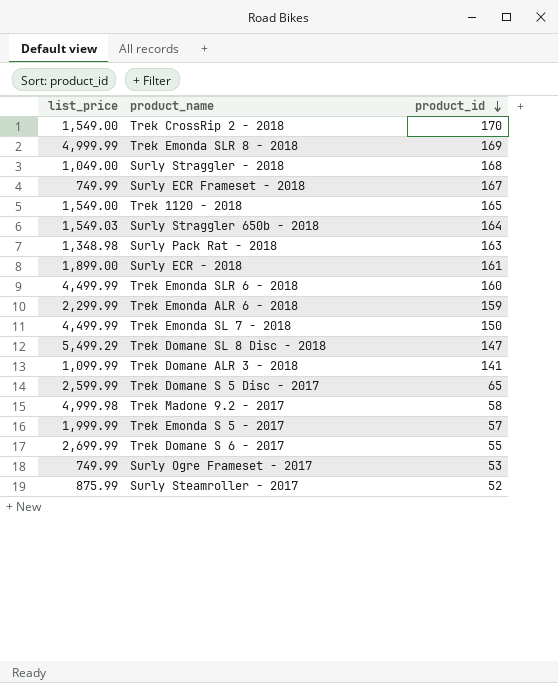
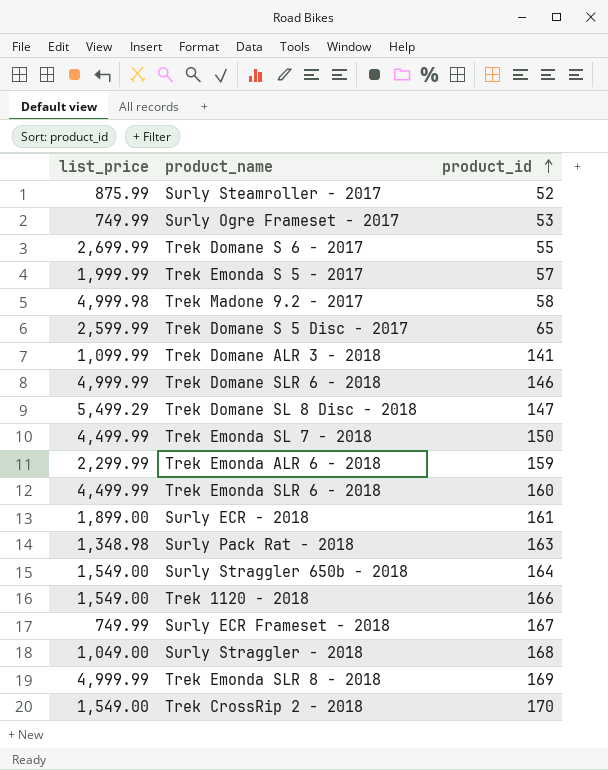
row order: product_id descending -> product_id ascending
row Trek Domane SLR 6 - 2018: none -> 4,999.99 | 146
Surly Straggler 650b - 2018 | list_price: 1,549.03 -> 1,549.00
Trek 1120 - 2018 | product_id: 165 -> 166

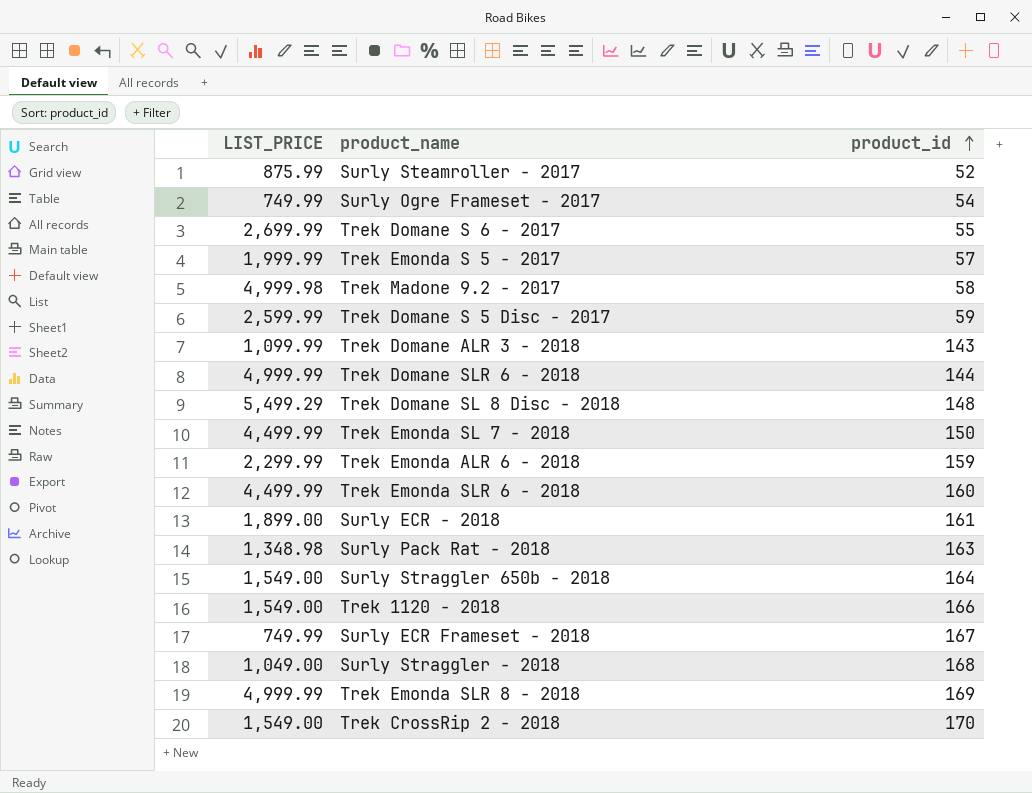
column name: list_price -> LIST_PRICE
Surly Ogre Frameset - 2017 | product_id: 53 -> 54
Trek Domane S 5 Disc - 2017 | product_id: 65 -> 59
Trek Domane ALR 3 - 2018 | product_id: 141 -> 143
Trek Domane SLR 6 - 2018 | product_id: 146 -> 144
Trek Domane SL 8 Disc - 2018 | product_id: 147 -> 148

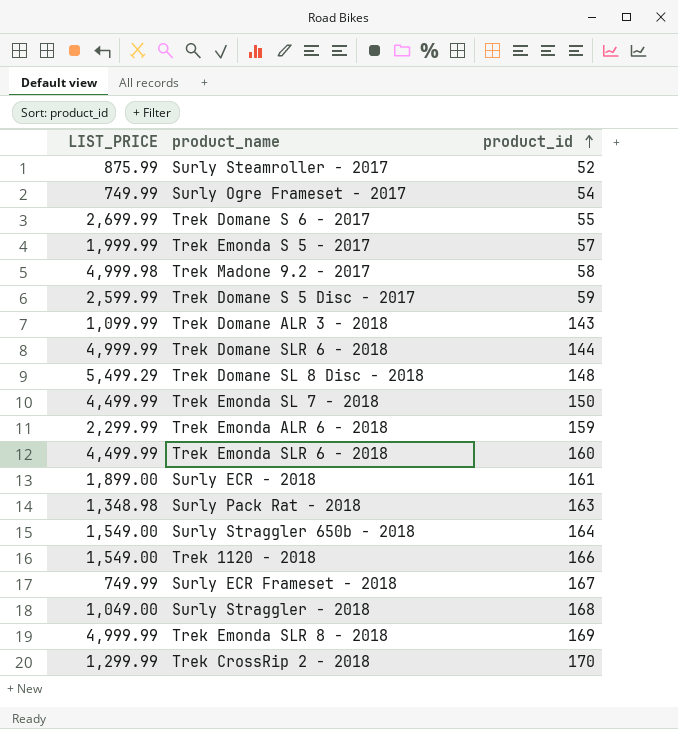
Trek CrossRip 2 - 2018 | LIST_PRICE: 1,549.00 -> 1,299.99

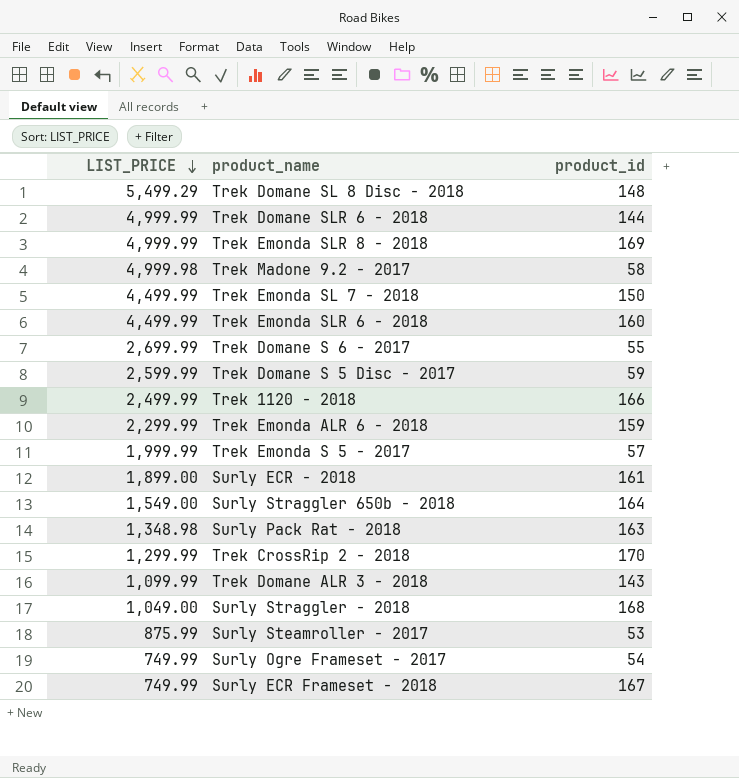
row order: product_id ascending -> LIST_PRICE descending
Trek 1120 - 2018 | LIST_PRICE: 1,549.00 -> 2,499.99
Surly Steamroller - 2017 | product_id: 52 -> 53

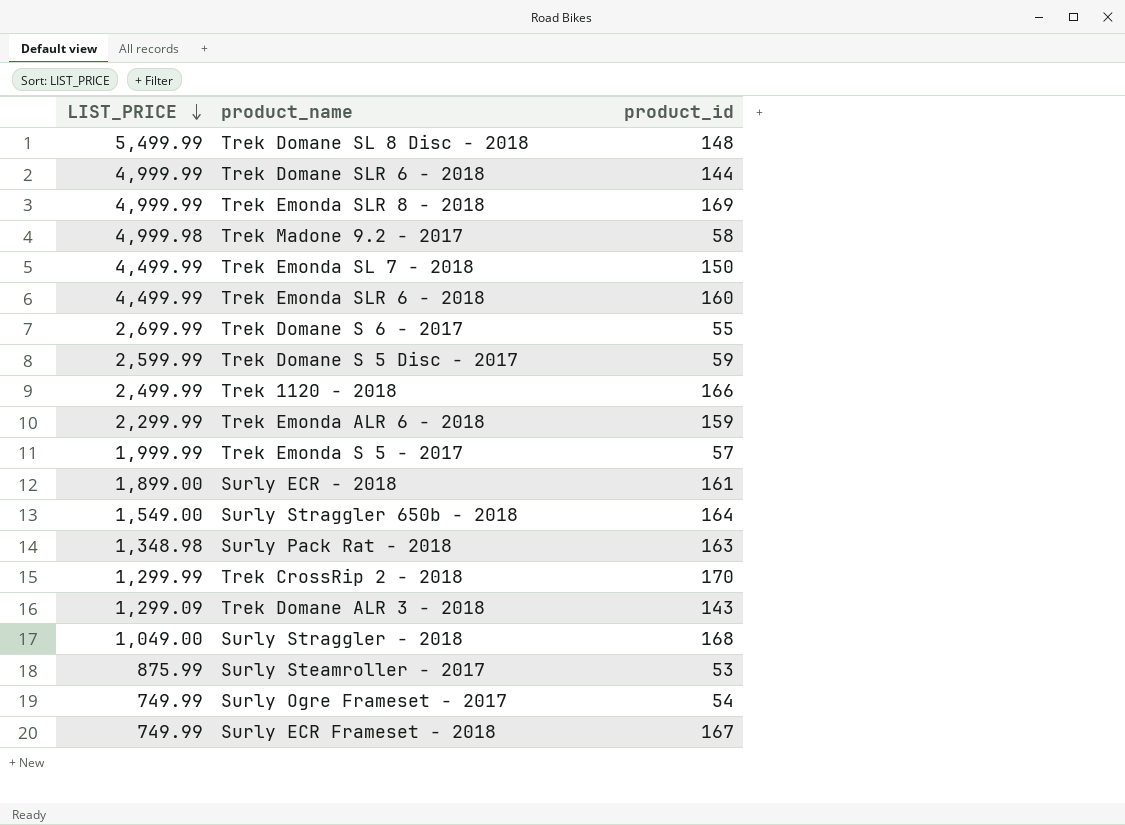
Trek Domane SL 8 Disc - 2018 | LIST_PRICE: 5,499.29 -> 5,499.99
Trek Domane ALR 3 - 2018 | LIST_PRICE: 1,099.99 -> 1,299.09

